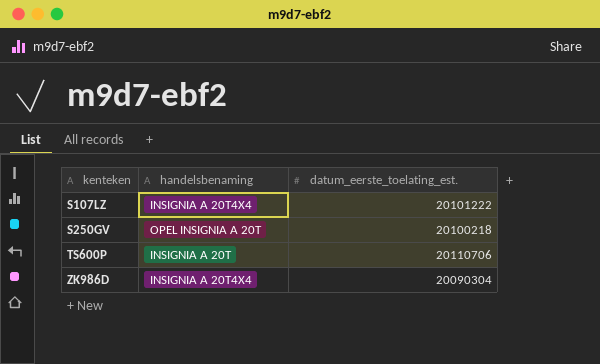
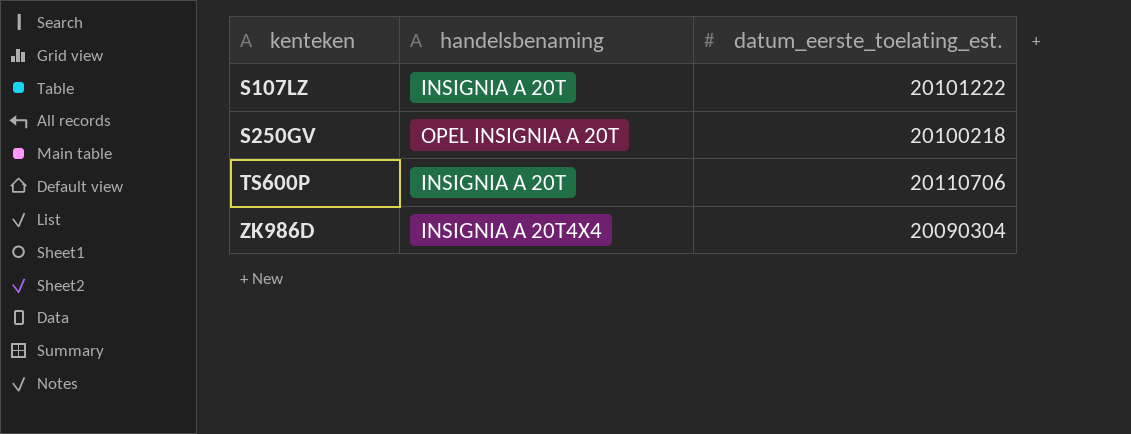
S107LZ | handelsbenaming: INSIGNIA A 20T4X4 -> INSIGNIA A 20T

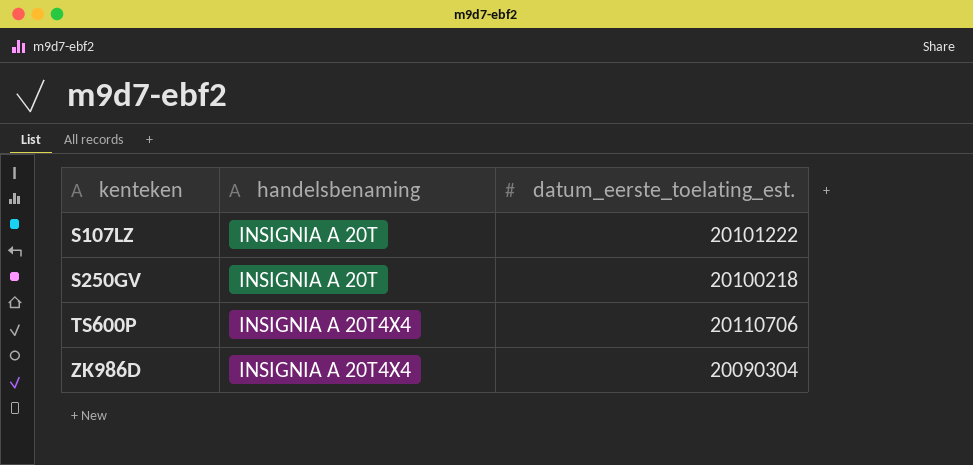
S250GV | handelsbenaming: OPEL INSIGNIA A 20T -> INSIGNIA A 20T
TS600P | handelsbenaming: INSIGNIA A 20T -> INSIGNIA A 20T4X4

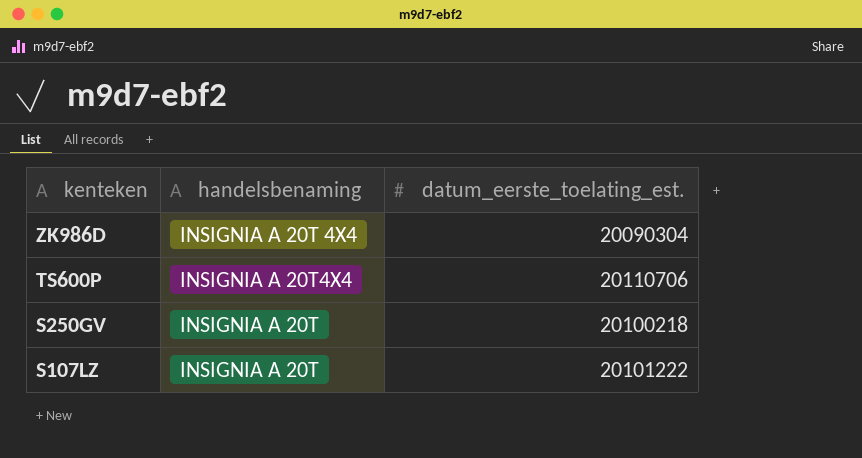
row order: kenteken ascending -> kenteken descending
ZK986D | handelsbenaming: INSIGNIA A 20T4X4 -> INSIGNIA A 20T 4X4

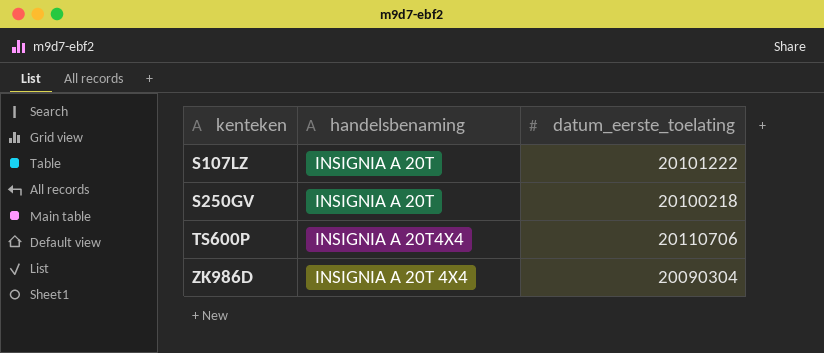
row order: kenteken descending -> kenteken ascending
column name: datum_eerste_toelating_est. -> datum_eerste_toelating

